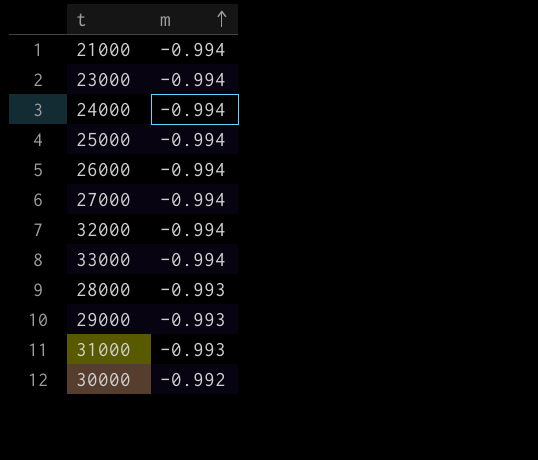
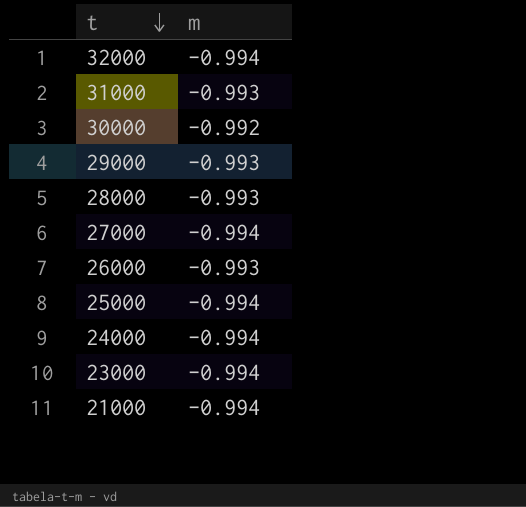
row order: m ascending -> t descending
row 33000: -0.994 -> none
26000 | m: -0.994 -> -0.993

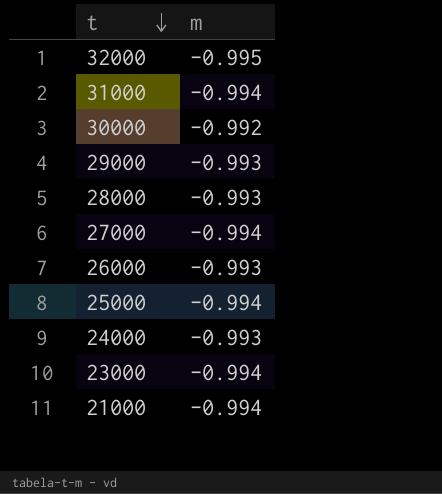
32000 | m: -0.994 -> -0.995
31000 | m: -0.993 -> -0.994
24000 | m: -0.994 -> -0.993

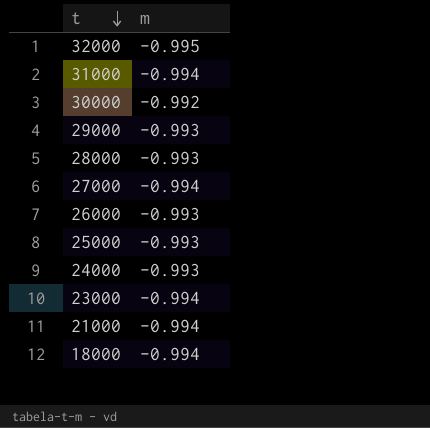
25000 | m: -0.994 -> -0.993
row 18000: none -> -0.994

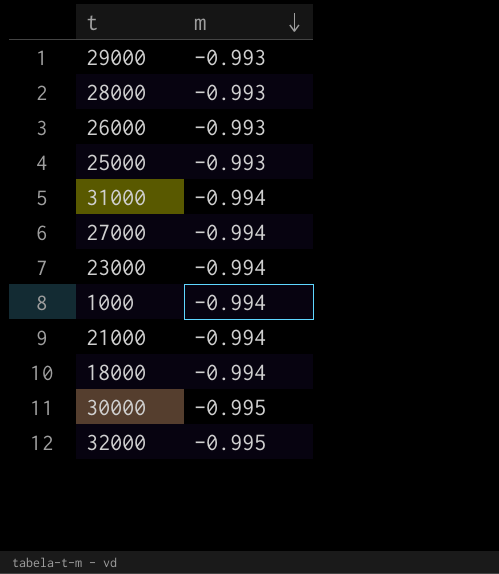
row order: t descending -> m descending
row 24000: -0.993 -> none
row 1000: none -> -0.994
30000 | m: -0.992 -> -0.995

